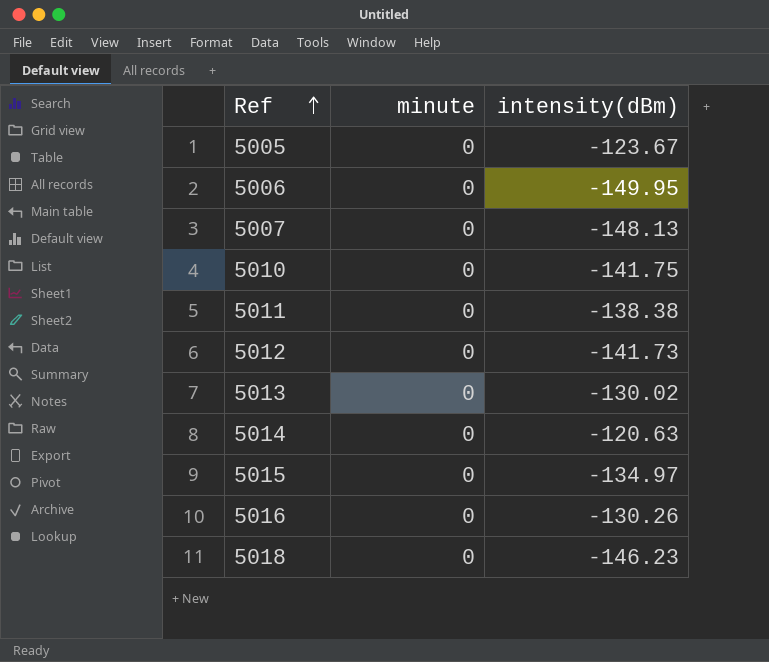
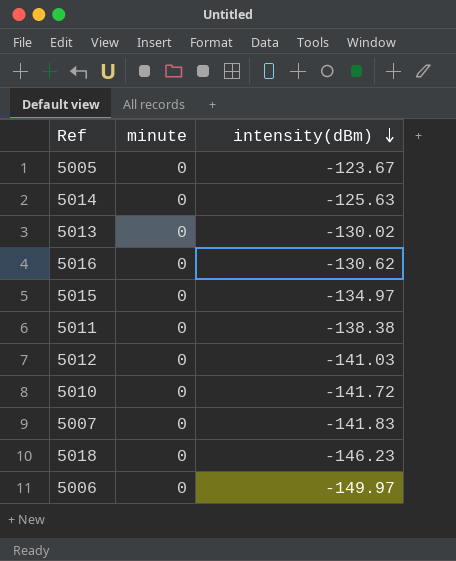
row order: Ref ascending -> intensity(dBm) descending
5014 | intensity(dBm): -120.63 -> -125.63
5016 | intensity(dBm): -130.26 -> -130.62
5012 | intensity(dBm): -141.73 -> -141.03
5010 | intensity(dBm): -141.75 -> -141.72
5007 | intensity(dBm): -148.13 -> -141.83
5006 | intensity(dBm): -149.95 -> -149.97

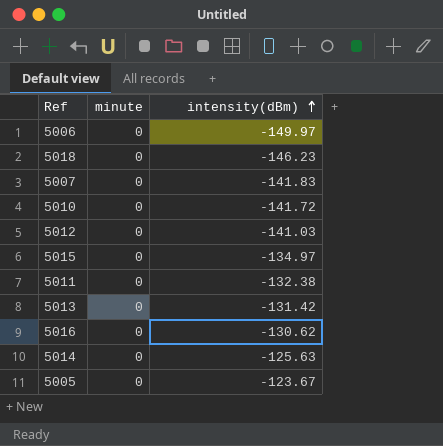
row order: intensity(dBm) descending -> intensity(dBm) ascending
5011 | intensity(dBm): -138.38 -> -132.38
5013 | intensity(dBm): -130.02 -> -131.42

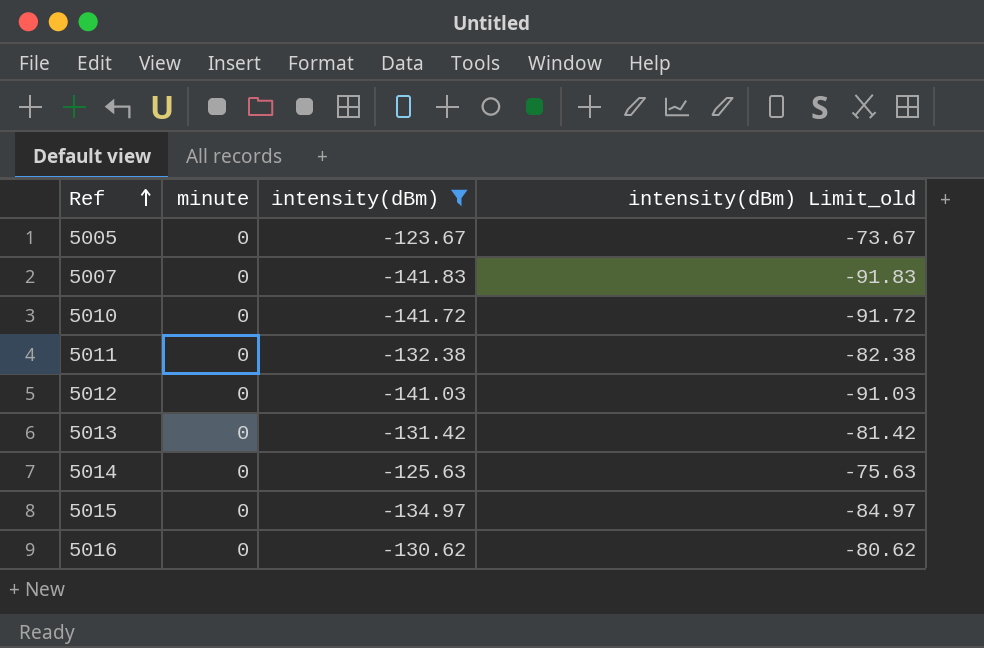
filter: none -> intensity(dBm) >= -141.83
row order: intensity(dBm) ascending -> Ref ascending
column intensity(dBm) Limit_old | formula: none -> [intensity(dBm)] + 50

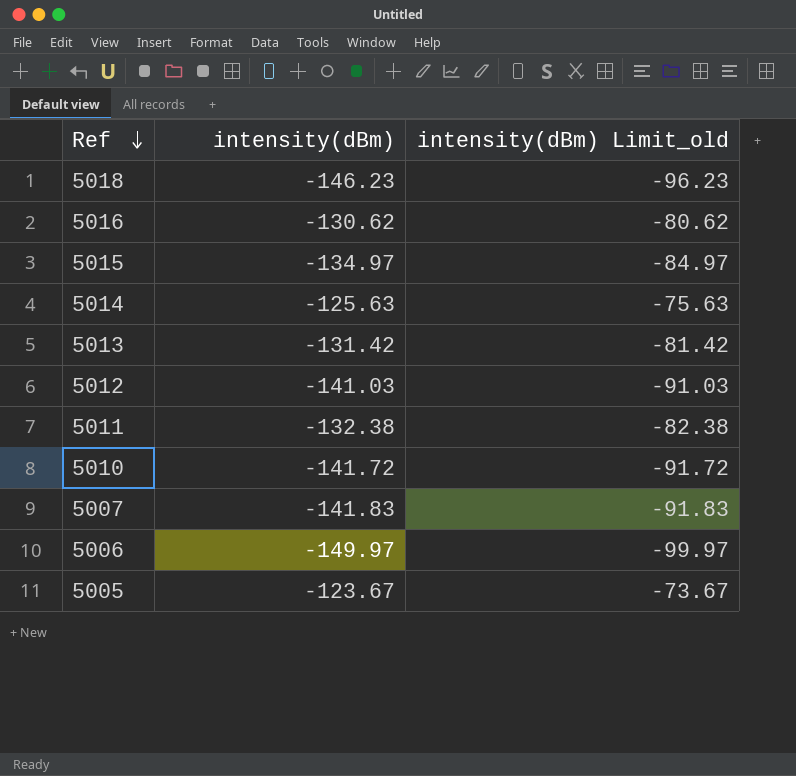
filter: intensity(dBm) >= -141.83 -> none
row order: Ref ascending -> Ref descending
column minute | position: 2 -> none

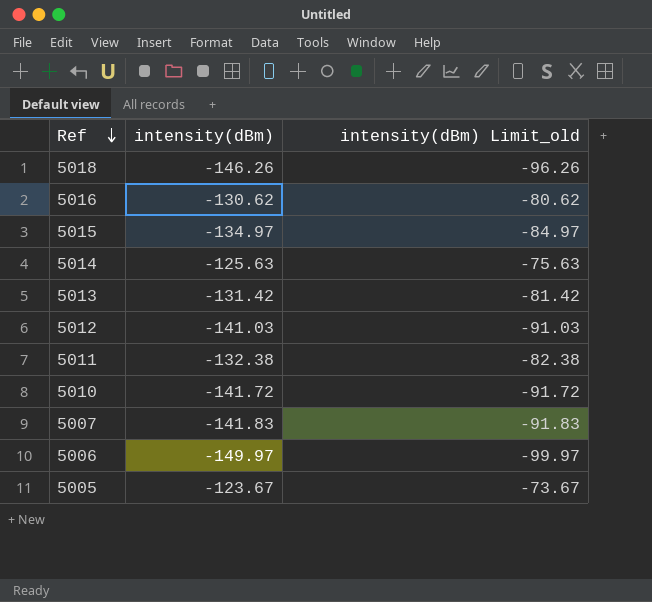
5018 | intensity(dBm): -146.23 -> -146.26
5018 | intensity(dBm) Limit_old: -96.23 -> -96.26

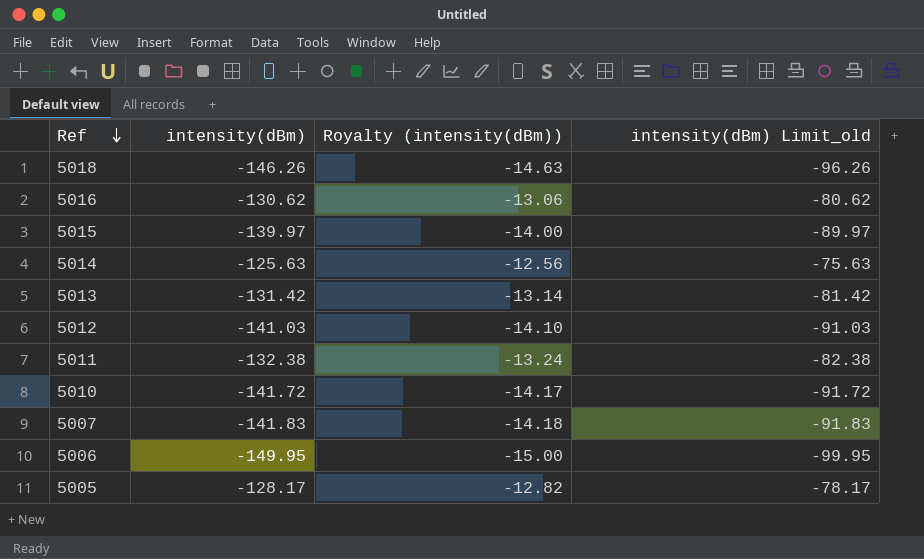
column Royalty (intensity(dBm)) | formula: none -> [intensity(dBm)] * 0.1
5015 | intensity(dBm): -134.97 -> -139.97
5015 | intensity(dBm) Limit_old: -84.97 -> -89.97
5006 | intensity(dBm): -149.97 -> -149.95
5006 | intensity(dBm) Limit_old: -99.97 -> -99.95
5005 | intensity(dBm): -123.67 -> -128.17
5005 | intensity(dBm) Limit_old: -73.67 -> -78.17

